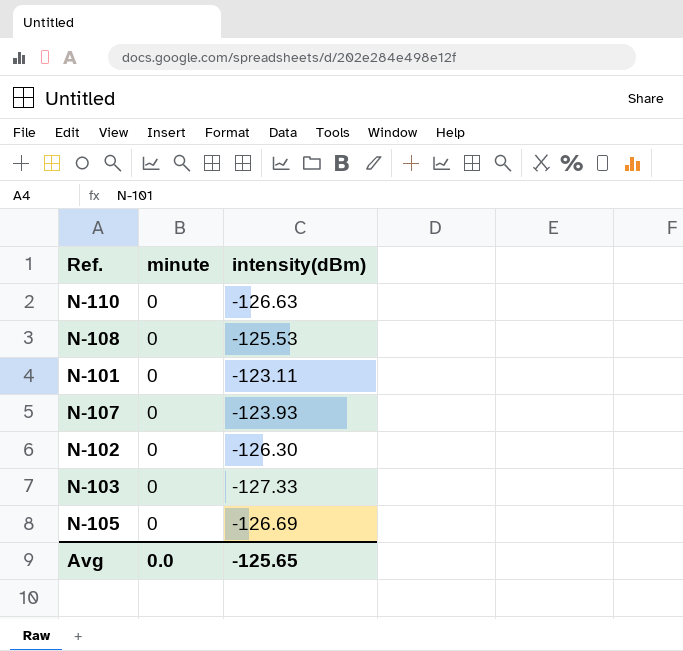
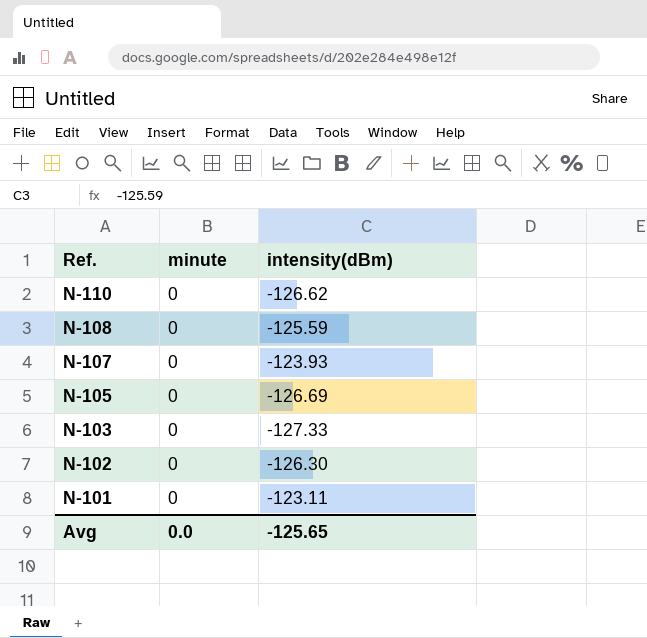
row order: none -> Ref. descending
N-110 | intensity(dBm): -126.63 -> -126.62
N-108 | intensity(dBm): -125.53 -> -125.59

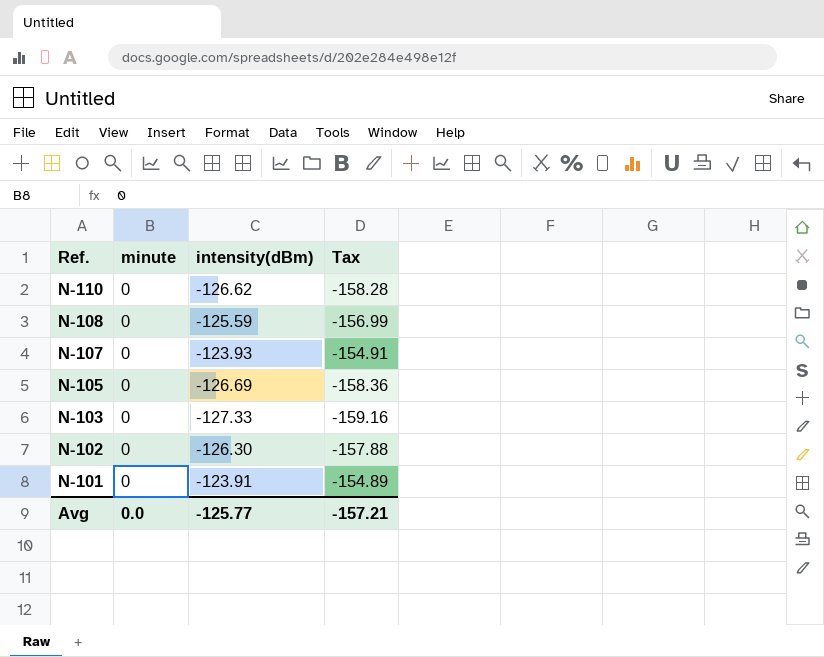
column Tax | formula: none -> [intensity(dBm)] * 1.25
N-101 | intensity(dBm): -123.11 -> -123.91
Avg | intensity(dBm): -125.65 -> -125.77

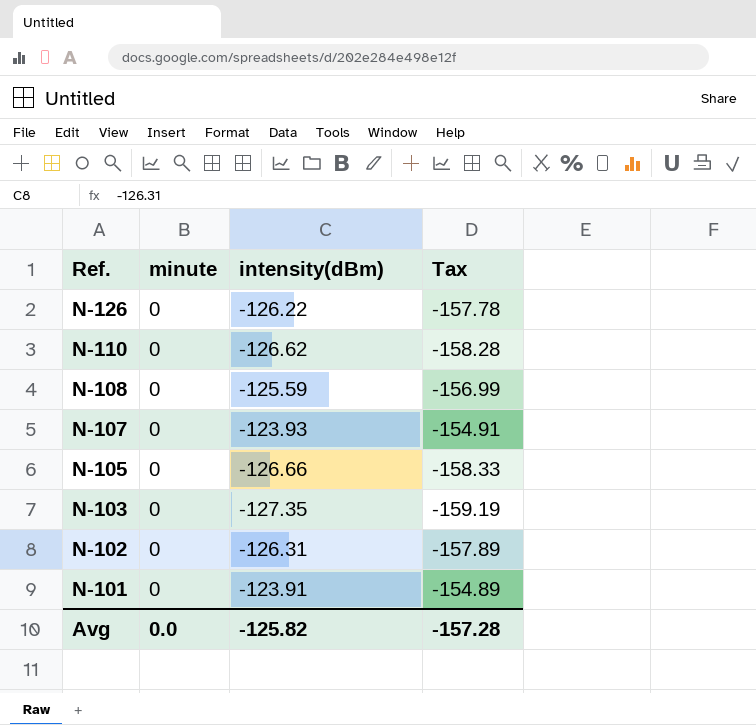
row N-126: none -> 0 | -126.22 | -157.78
N-105 | intensity(dBm): -126.69 -> -126.66
N-105 | Tax: -158.36 -> -158.33
N-103 | intensity(dBm): -127.33 -> -127.35
N-103 | Tax: -159.16 -> -159.19
N-102 | intensity(dBm): -126.30 -> -126.31
N-102 | Tax: -157.88 -> -157.89
Avg | intensity(dBm): -125.77 -> -125.82
Avg | Tax: -157.21 -> -157.28

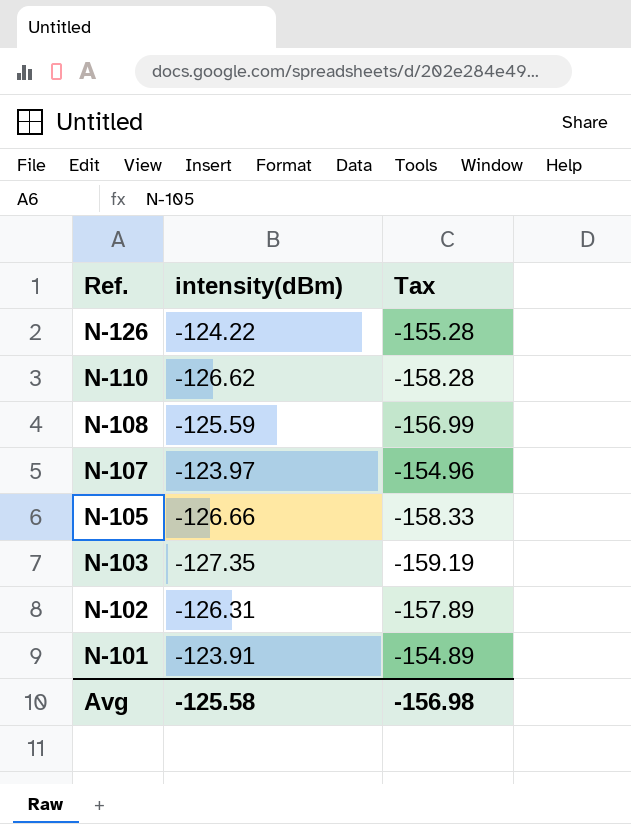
column minute | position: 2 -> none
N-126 | intensity(dBm): -126.22 -> -124.22
N-126 | Tax: -157.78 -> -155.28
N-107 | intensity(dBm): -123.93 -> -123.97
N-107 | Tax: -154.91 -> -154.96
Avg | intensity(dBm): -125.82 -> -125.58
Avg | Tax: -157.28 -> -156.98

